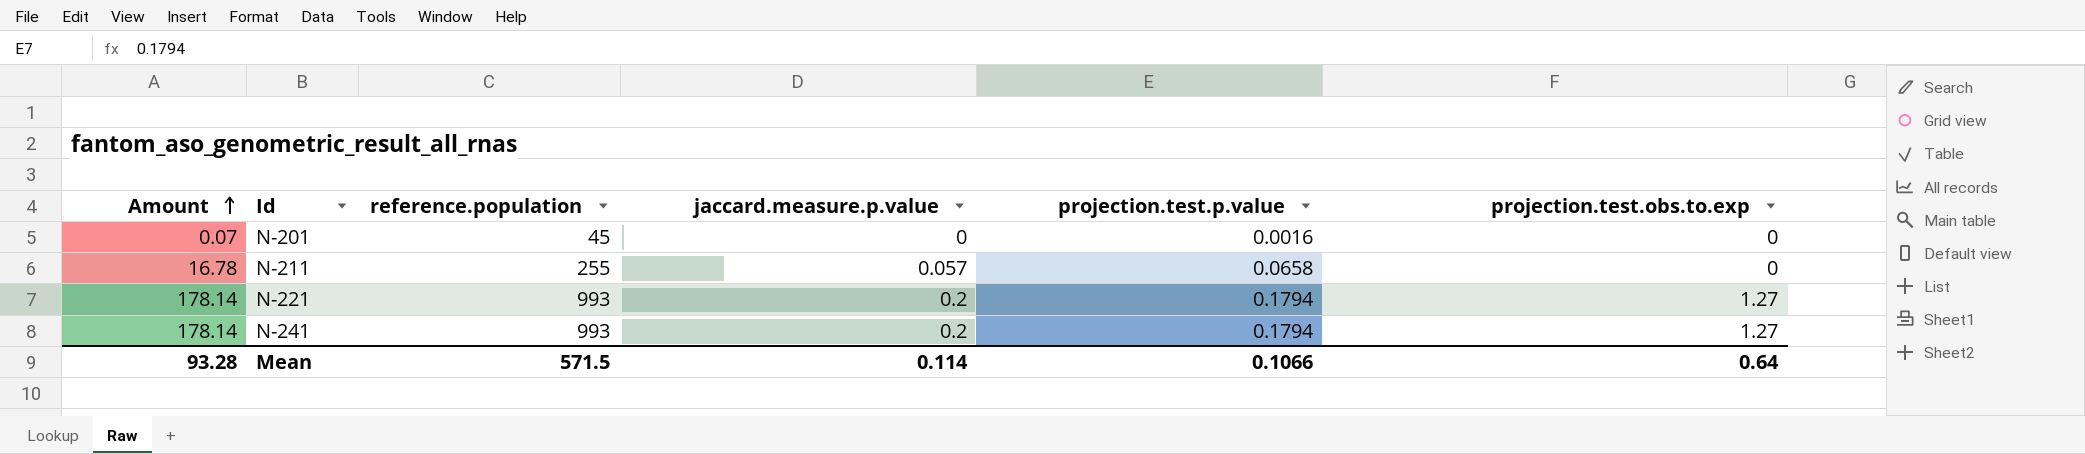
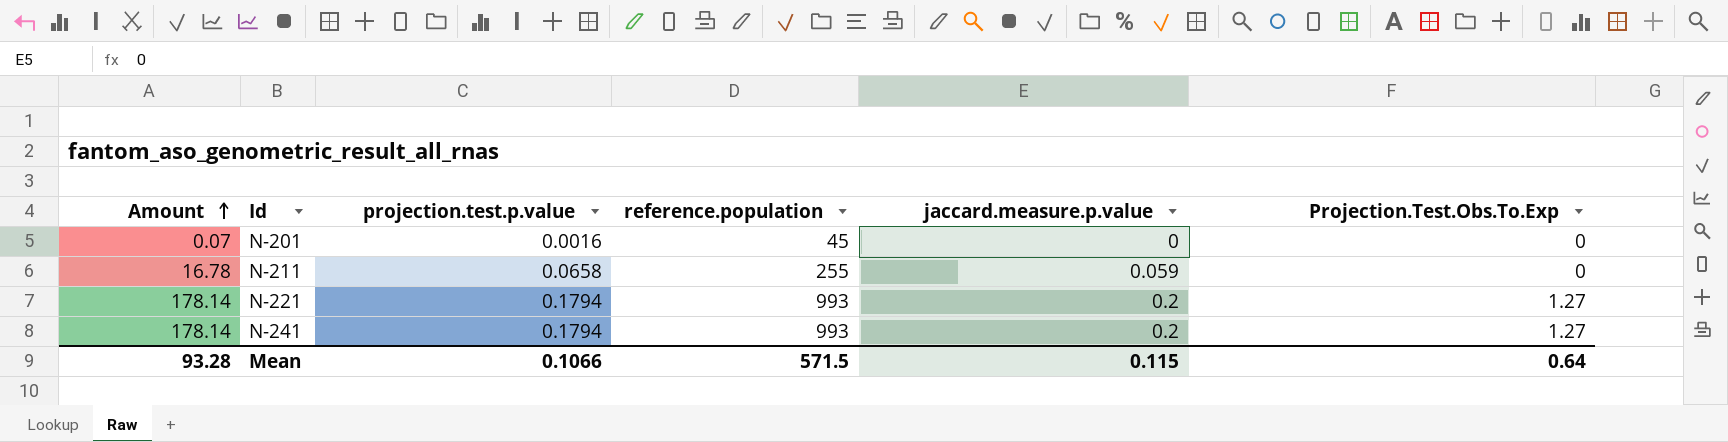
column projection.test.p.value | position: 5 -> 3
column name: projection.test.obs.to.exp -> Projection.Test.Obs.To.Exp
N-211 | jaccard.measure.p.value: 0.057 -> 0.059
Mean | jaccard.measure.p.value: 0.114 -> 0.115

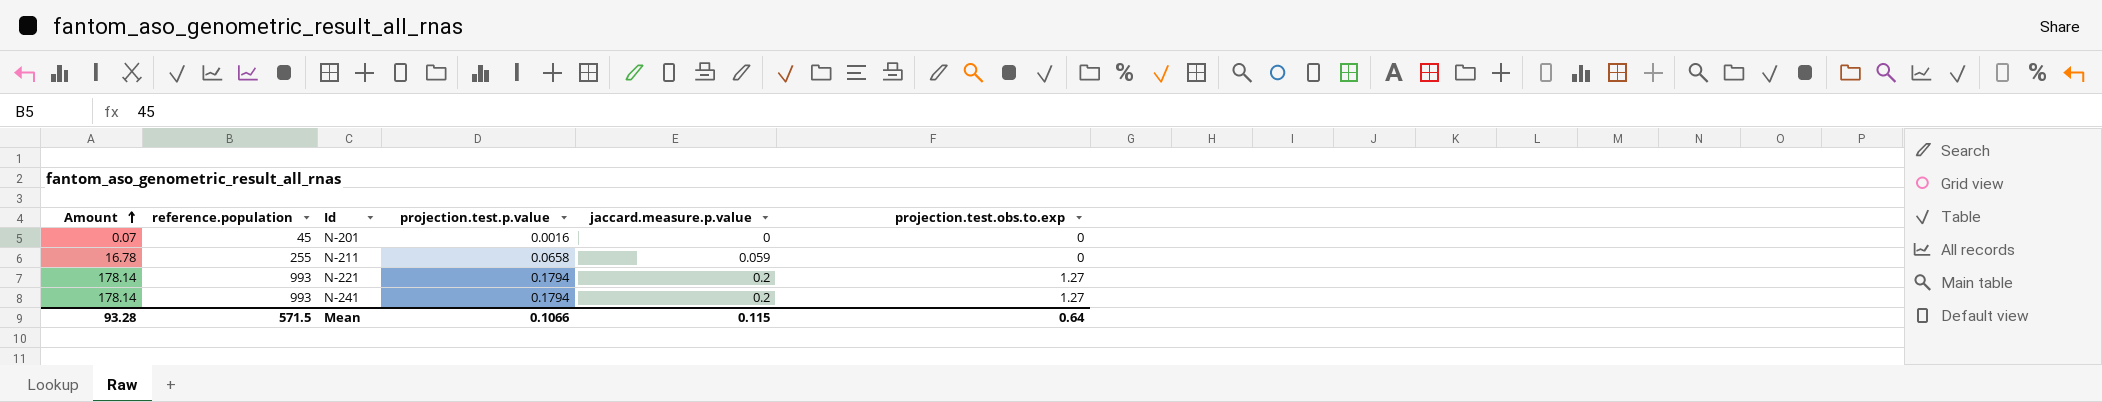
column reference.population | position: 4 -> 2
column name: Projection.Test.Obs.To.Exp -> projection.test.obs.to.exp

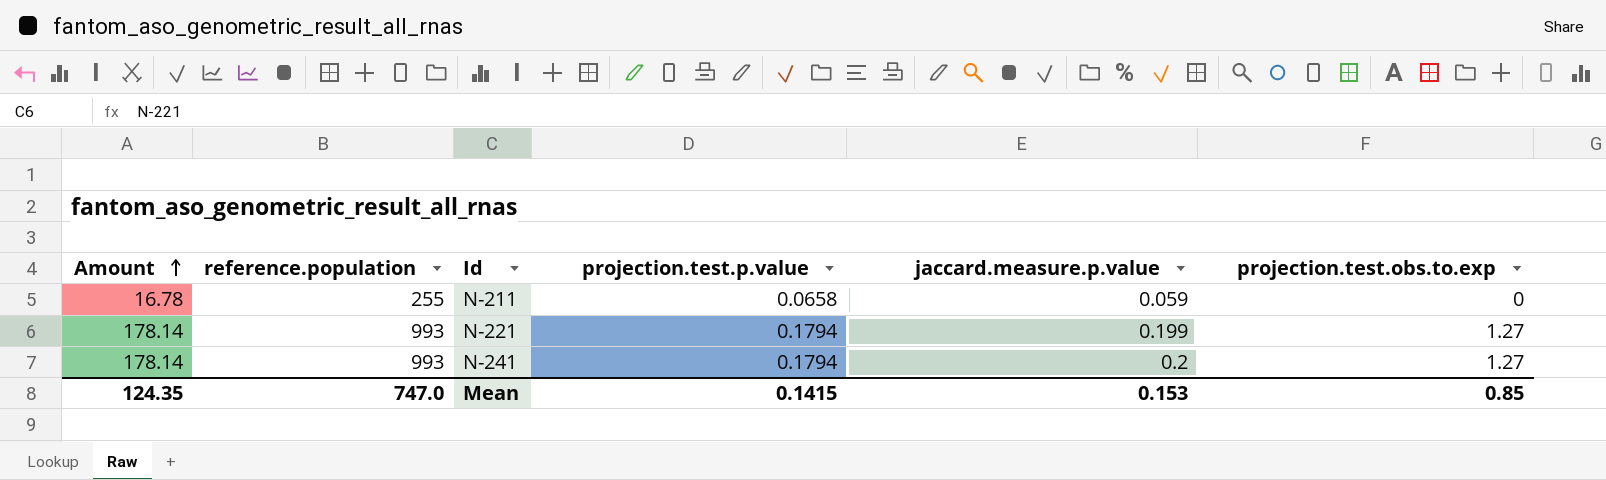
row N-201: 0.07 | 45 | 0.0016 | 0 | 0 -> none
N-221 | jaccard.measure.p.value: 0.2 -> 0.199
Mean | Amount: 93.28 -> 124.35
Mean | reference.population: 571.5 -> 747.0
Mean | projection.test.p.value: 0.1066 -> 0.1415
Mean | jaccard.measure.p.value: 0.115 -> 0.153
Mean | projection.test.obs.to.exp: 0.64 -> 0.85

